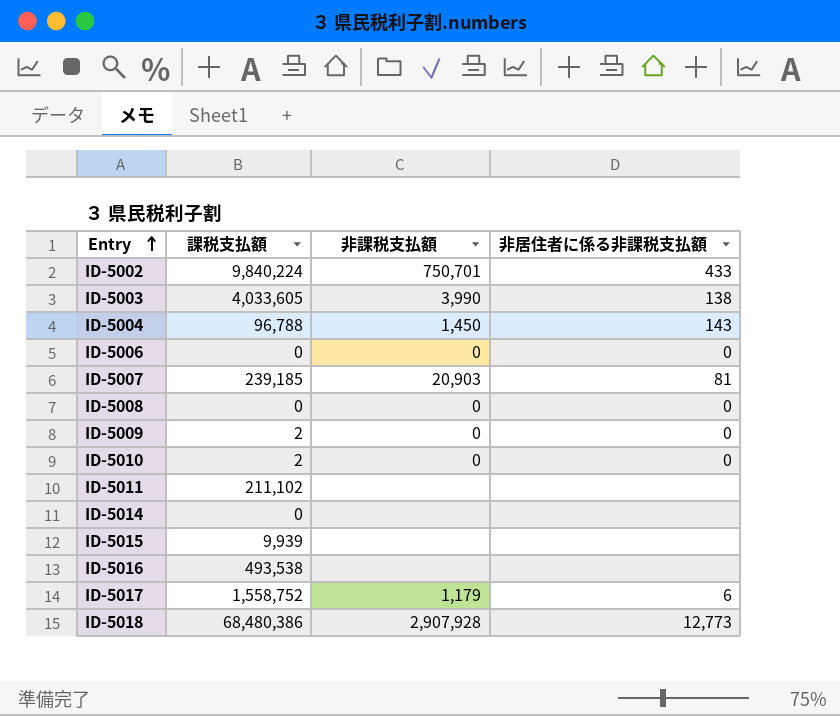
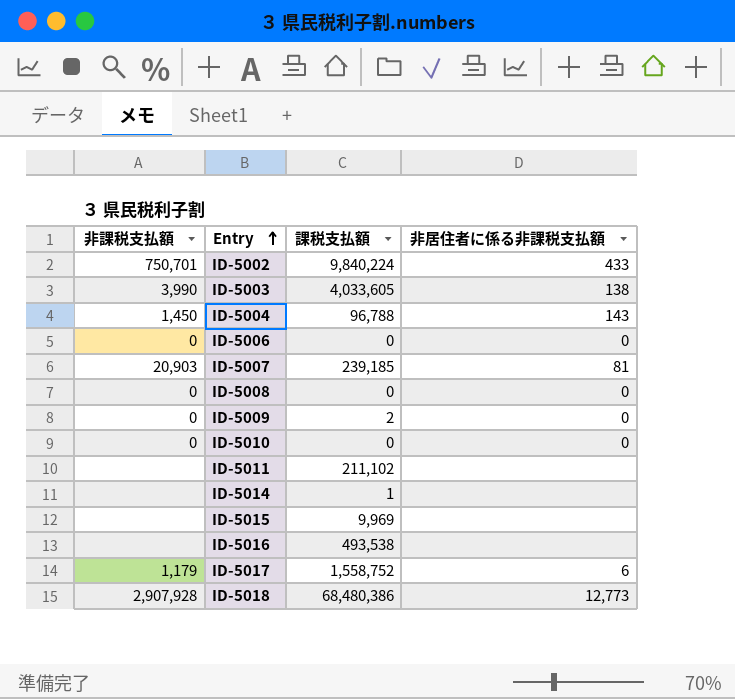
column 非課税支払額 | position: 3 -> 1
ID-5010 | 課税支払額: 2 -> 0
ID-5014 | 課税支払額: 0 -> 1
ID-5015 | 課税支払額: 9,939 -> 9,969

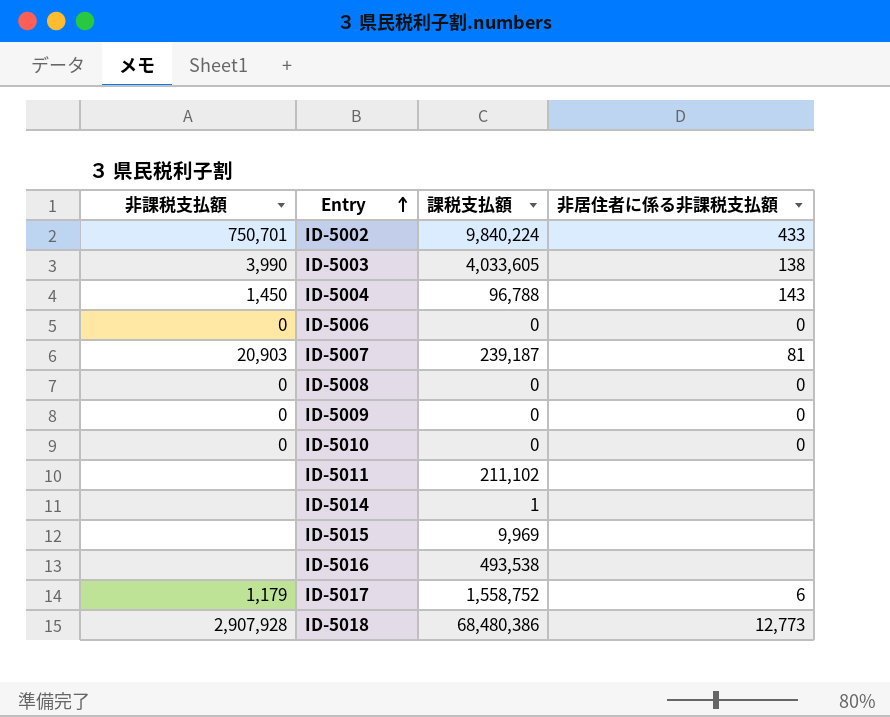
ID-5007 | 課税支払額: 239,185 -> 239,187
ID-5009 | 課税支払額: 2 -> 0

